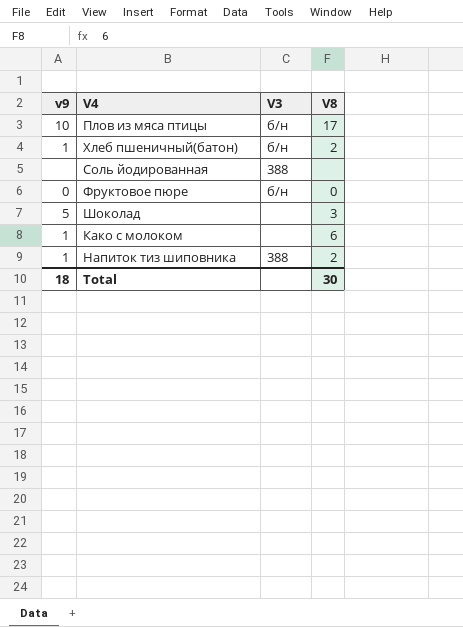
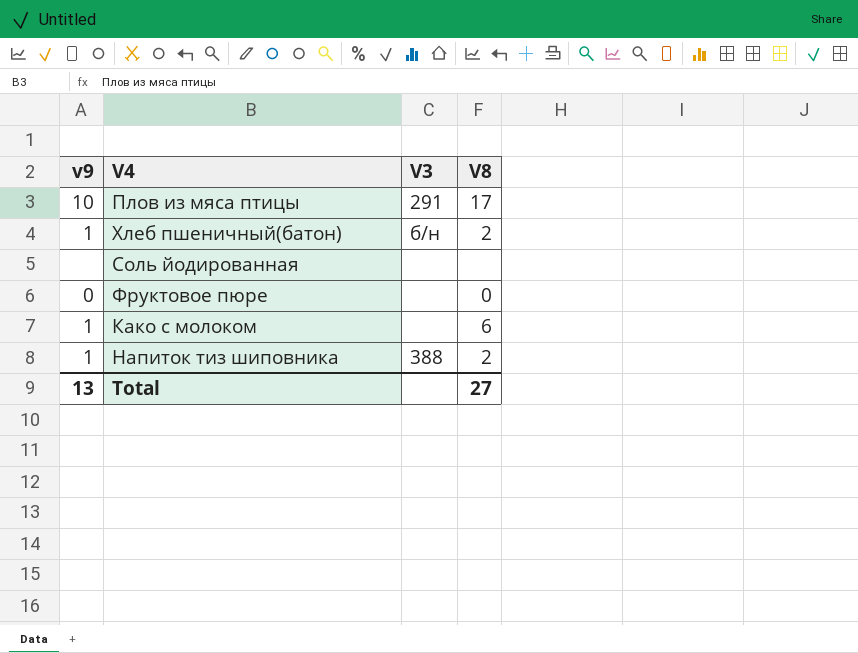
row Шоколад: 5 | none | 3 -> none
Плов из мяса птицы | V3: б/н -> 291
Соль йодированная | V3: 388 -> none
Фруктовое пюре | V3: б/н -> none
Total | v9: 18 -> 13
Total | V8: 30 -> 27

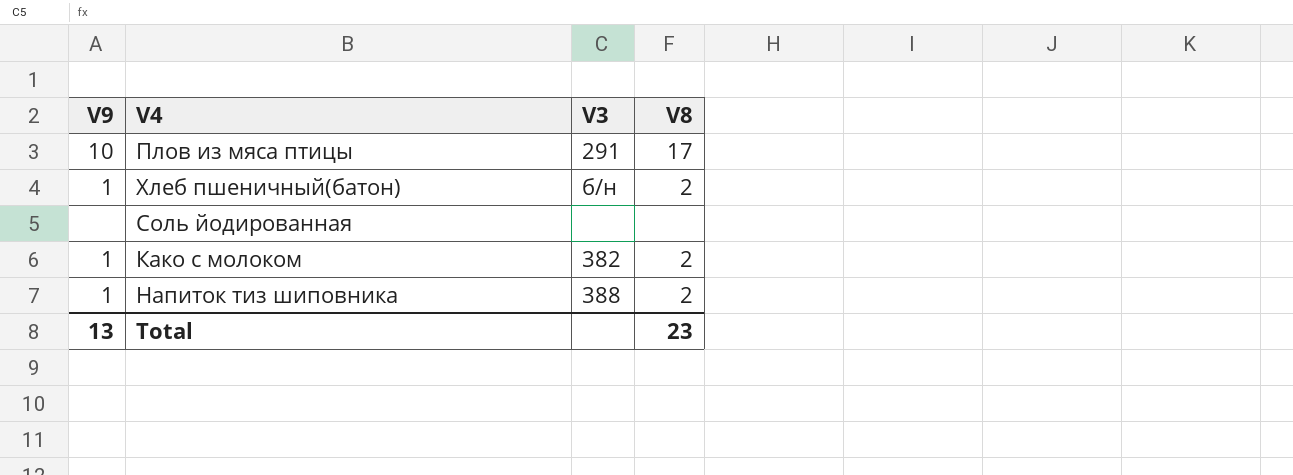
column name: v9 -> V9
row Фруктовое пюре: 0 | none | 0 -> none
Како с молоком | V3: none -> 382
Како с молоком | V8: 6 -> 2
Total | V8: 27 -> 23

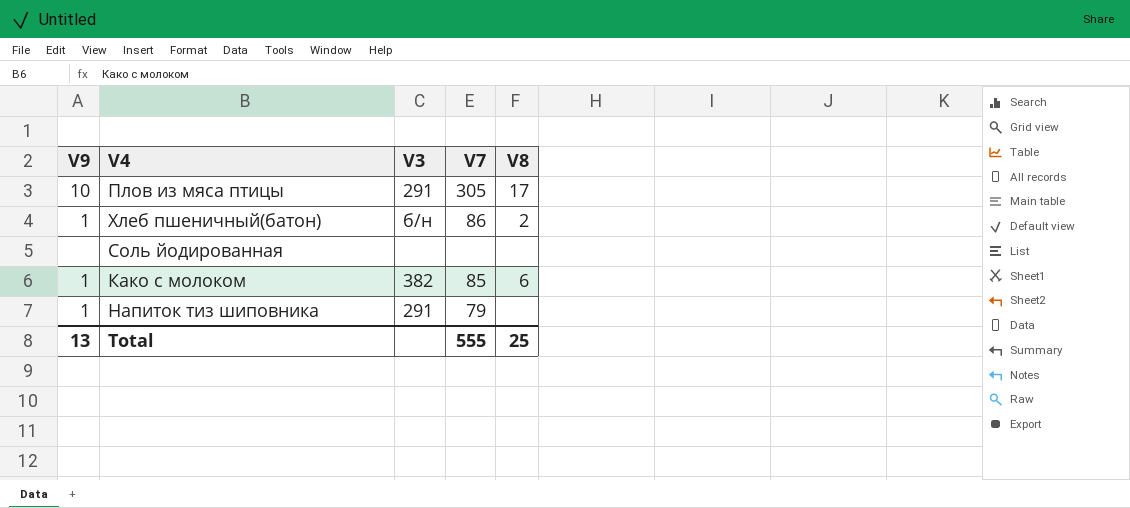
column V7 | position: none -> 4
Како с молоком | V8: 2 -> 6
Напиток тиз шиповника | V3: 388 -> 291
Напиток тиз шиповника | V8: 2 -> none
Total | V8: 23 -> 25

